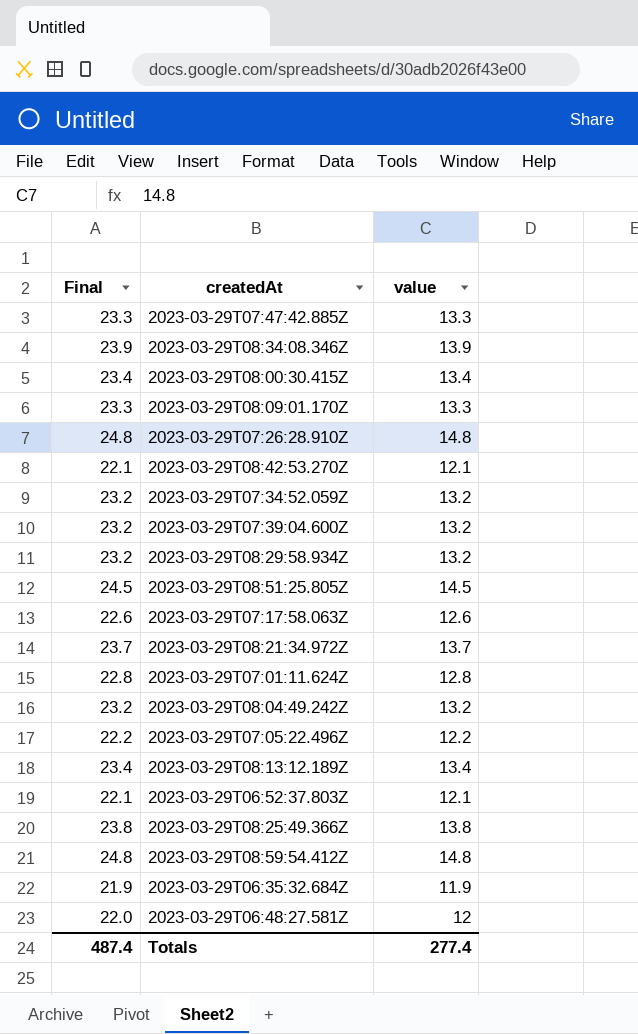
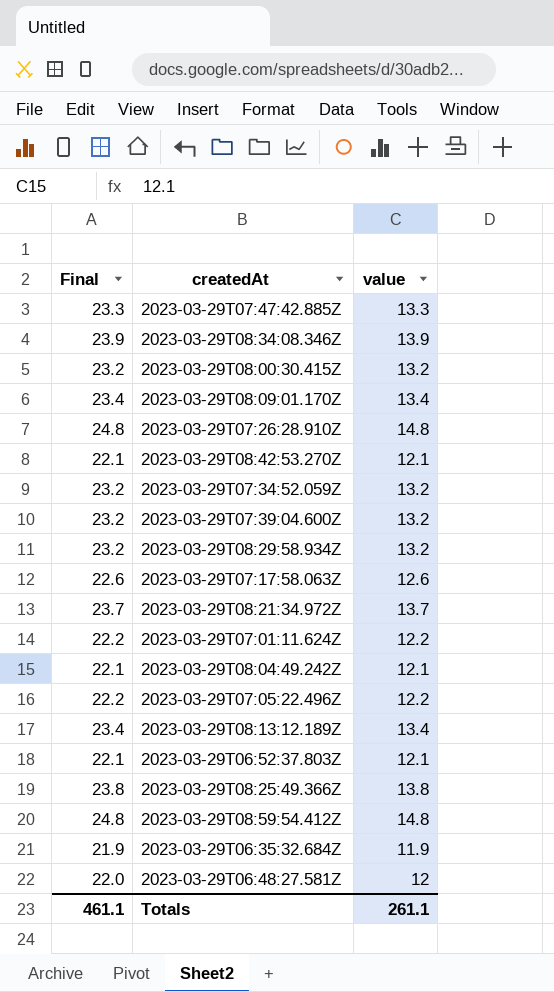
row 2023-03-29T08:51:25.805Z: 24.5 | 14.5 -> none
2023-03-29T08:00:30.415Z | Final: 23.4 -> 23.2
2023-03-29T08:00:30.415Z | value: 13.4 -> 13.2
2023-03-29T08:09:01.170Z | Final: 23.3 -> 23.4
2023-03-29T08:09:01.170Z | value: 13.3 -> 13.4
2023-03-29T07:01:11.624Z | Final: 22.8 -> 22.2
2023-03-29T07:01:11.624Z | value: 12.8 -> 12.2
2023-03-29T08:04:49.242Z | Final: 23.2 -> 22.1
2023-03-29T08:04:49.242Z | value: 13.2 -> 12.1
Totals | Final: 487.4 -> 461.1
Totals | value: 277.4 -> 261.1

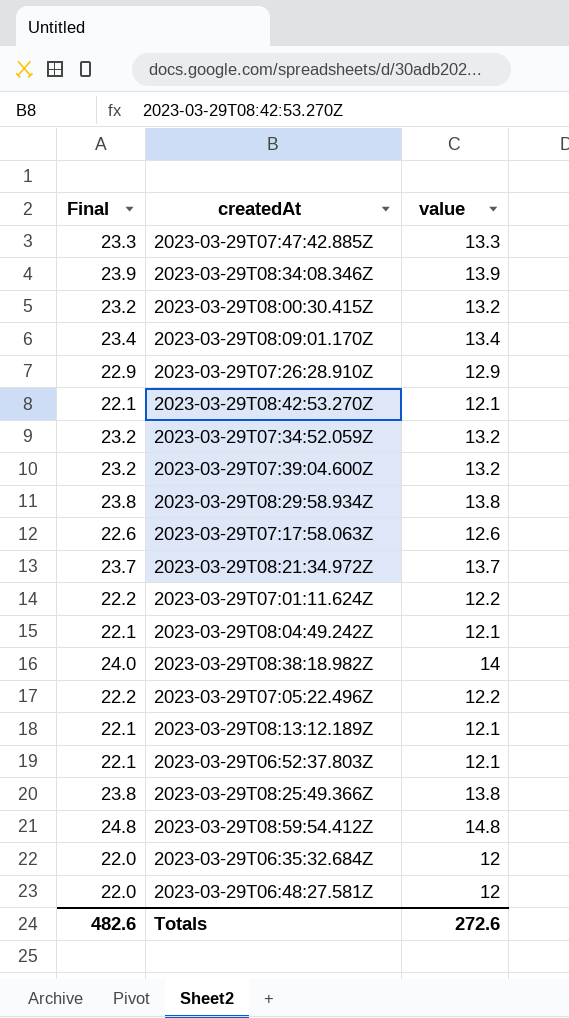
2023-03-29T07:26:28.910Z | Final: 24.8 -> 22.9
2023-03-29T07:26:28.910Z | value: 14.8 -> 12.9
2023-03-29T08:29:58.934Z | Final: 23.2 -> 23.8
2023-03-29T08:29:58.934Z | value: 13.2 -> 13.8
row 2023-03-29T08:38:18.982Z: none -> 24.0 | 14
2023-03-29T08:13:12.189Z | Final: 23.4 -> 22.1
2023-03-29T08:13:12.189Z | value: 13.4 -> 12.1
2023-03-29T06:35:32.684Z | Final: 21.9 -> 22.0
2023-03-29T06:35:32.684Z | value: 11.9 -> 12
Totals | Final: 461.1 -> 482.6
Totals | value: 261.1 -> 272.6

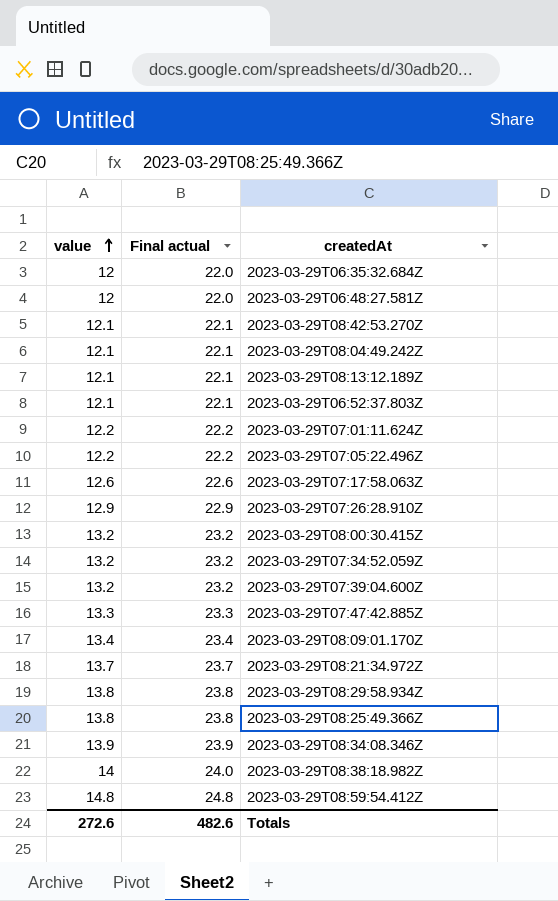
row order: none -> value ascending
column value | position: 3 -> 1
column name: Final -> Final actual

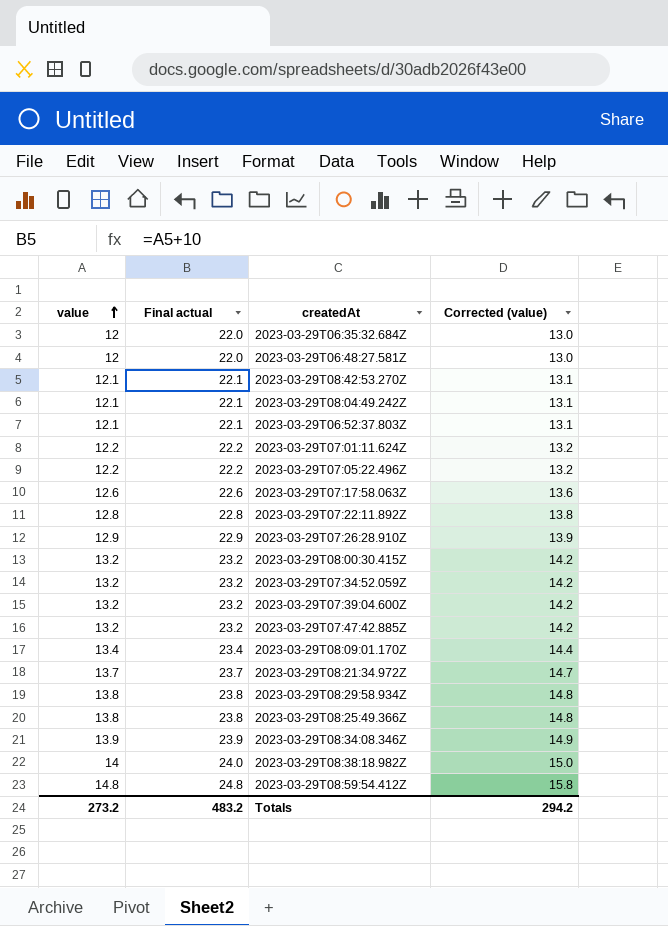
column Corrected (value) | formula: none -> [value] + 1
row 2023-03-29T08:13:12.189Z: 12.1 | 22.1 -> none
row 2023-03-29T07:22:11.892Z: none -> 12.8 | 22.8 | 13.8
2023-03-29T07:47:42.885Z | value: 13.3 -> 13.2
2023-03-29T07:47:42.885Z | Final actual: 23.3 -> 23.2
Totals | value: 272.6 -> 273.2
Totals | Final actual: 482.6 -> 483.2

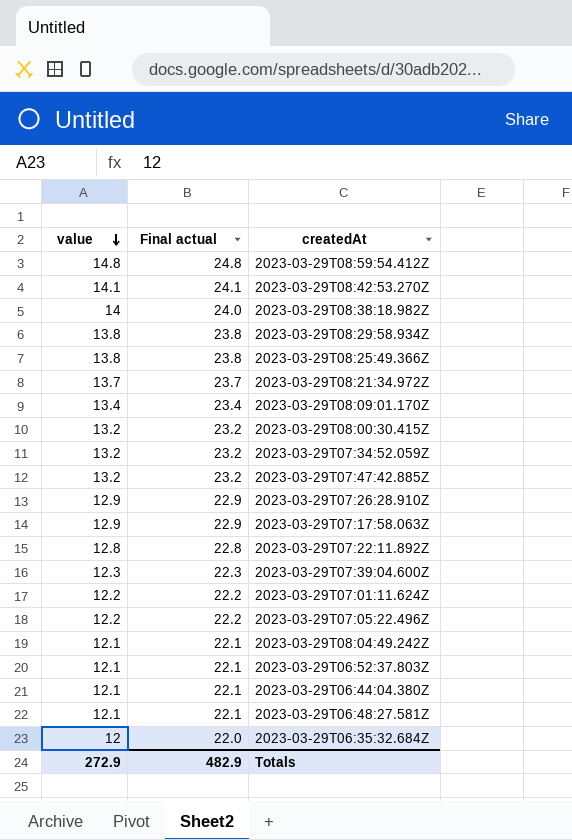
row order: value ascending -> value descending
column Corrected (value) | formula: [value] + 1 -> none
row 2023-03-29T08:34:08.346Z: 13.9 | 23.9 | 14.9 -> none
2023-03-29T08:42:53.270Z | value: 12.1 -> 14.1
2023-03-29T08:42:53.270Z | Final actual: 22.1 -> 24.1
2023-03-29T07:17:58.063Z | value: 12.6 -> 12.9
2023-03-29T07:17:58.063Z | Final actual: 22.6 -> 22.9
2023-03-29T07:39:04.600Z | value: 13.2 -> 12.3
2023-03-29T07:39:04.600Z | Final actual: 23.2 -> 22.3
row 2023-03-29T06:44:04.380Z: none -> 12.1 | 22.1
2023-03-29T06:48:27.581Z | value: 12 -> 12.1
2023-03-29T06:48:27.581Z | Final actual: 22.0 -> 22.1
Totals | value: 273.2 -> 272.9
Totals | Final actual: 483.2 -> 482.9

